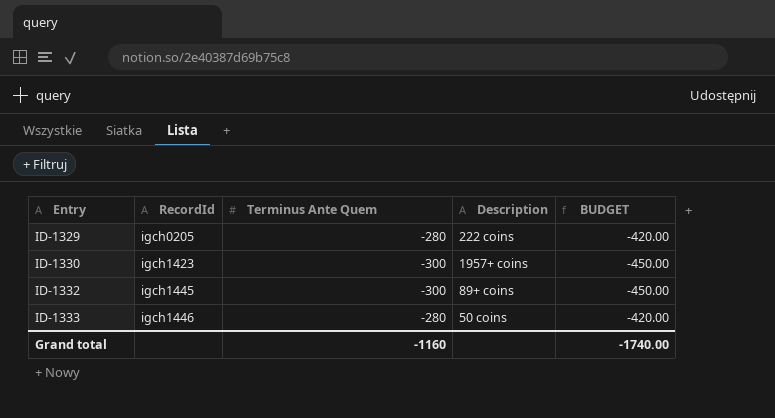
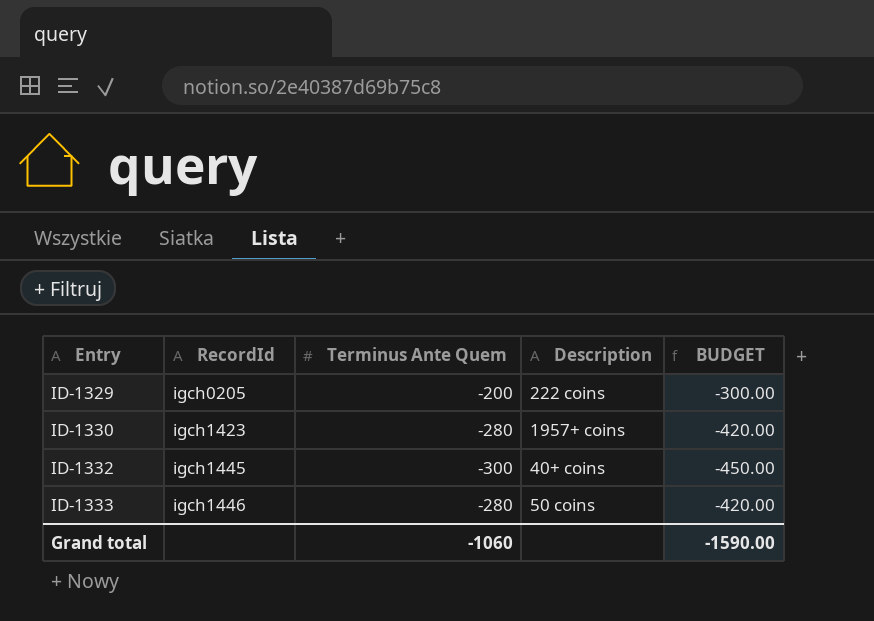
ID-1329 | Terminus Ante Quem: -280 -> -200
ID-1329 | BUDGET: -420.00 -> -300.00
ID-1330 | Terminus Ante Quem: -300 -> -280
ID-1330 | BUDGET: -450.00 -> -420.00
ID-1332 | Description: 89+ coins -> 40+ coins
Grand total | Terminus Ante Quem: -1160 -> -1060
Grand total | BUDGET: -1740.00 -> -1590.00

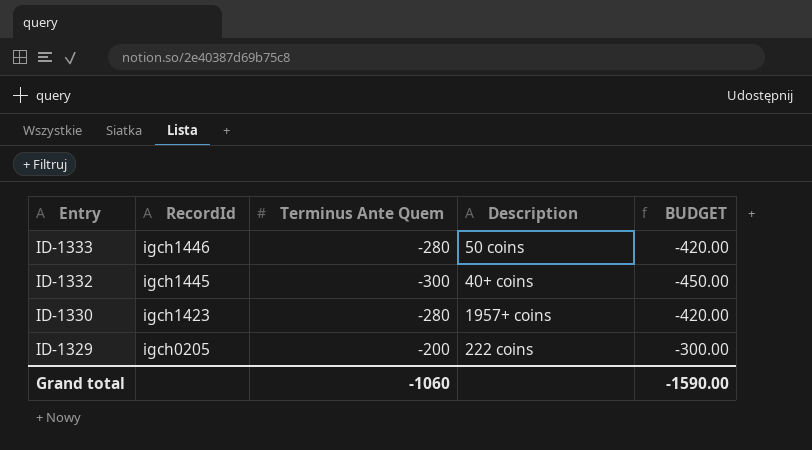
row order: Entry ascending -> Entry descending

